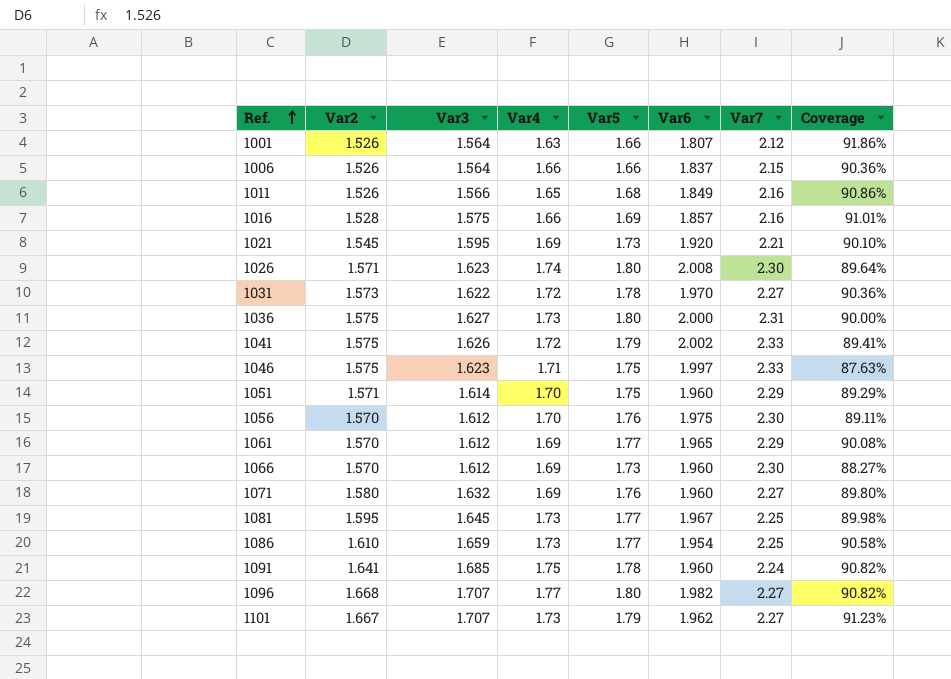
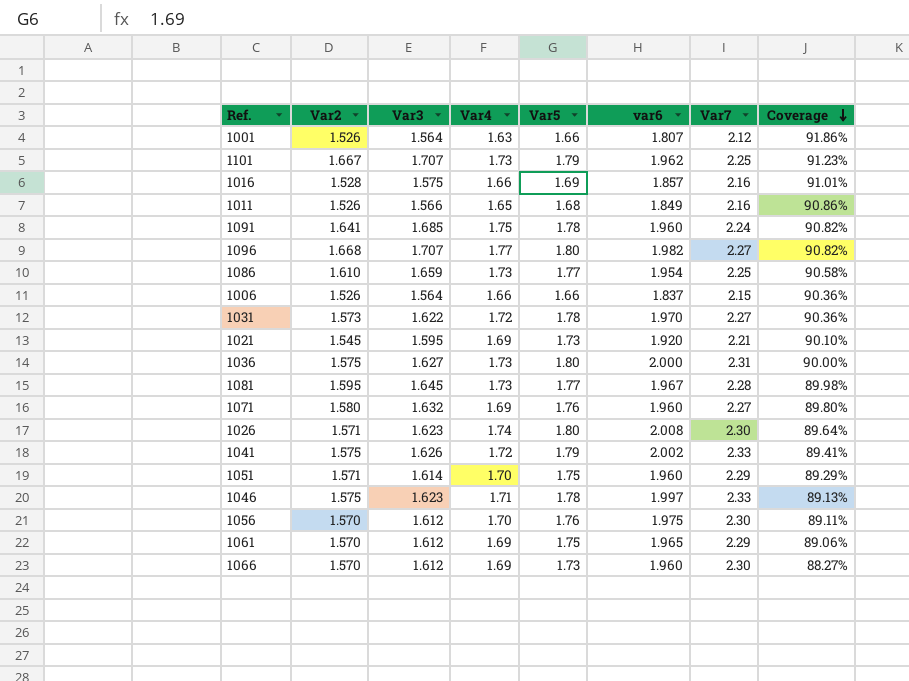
row order: Ref. ascending -> Coverage descending
column name: Var6 -> var6
1101 | Var7: 2.27 -> 2.25
1081 | Var7: 2.25 -> 2.28
1046 | Var5: 1.75 -> 1.78
1046 | Coverage: 87.63% -> 89.13%
1061 | Var5: 1.77 -> 1.75
1061 | Coverage: 90.08% -> 89.06%

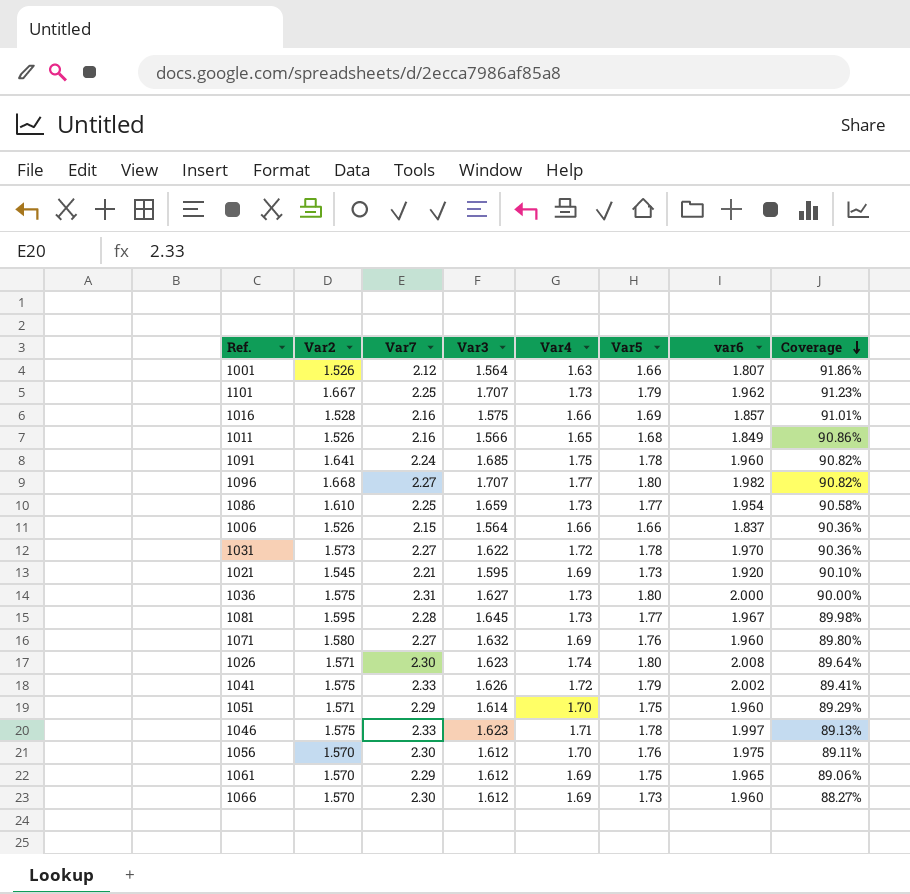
column Var7 | position: 7 -> 3

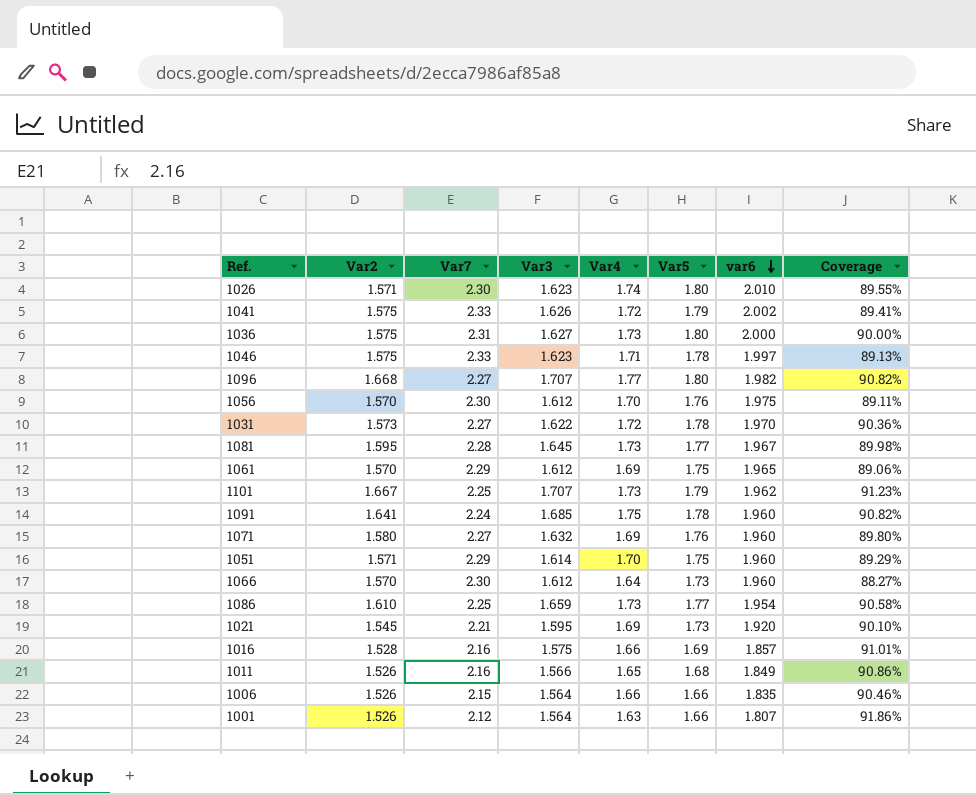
row order: Coverage descending -> var6 descending
1026 | var6: 2.008 -> 2.010
1026 | Coverage: 89.64% -> 89.55%
1066 | Var4: 1.69 -> 1.64
1006 | var6: 1.837 -> 1.835
1006 | Coverage: 90.36% -> 90.46%

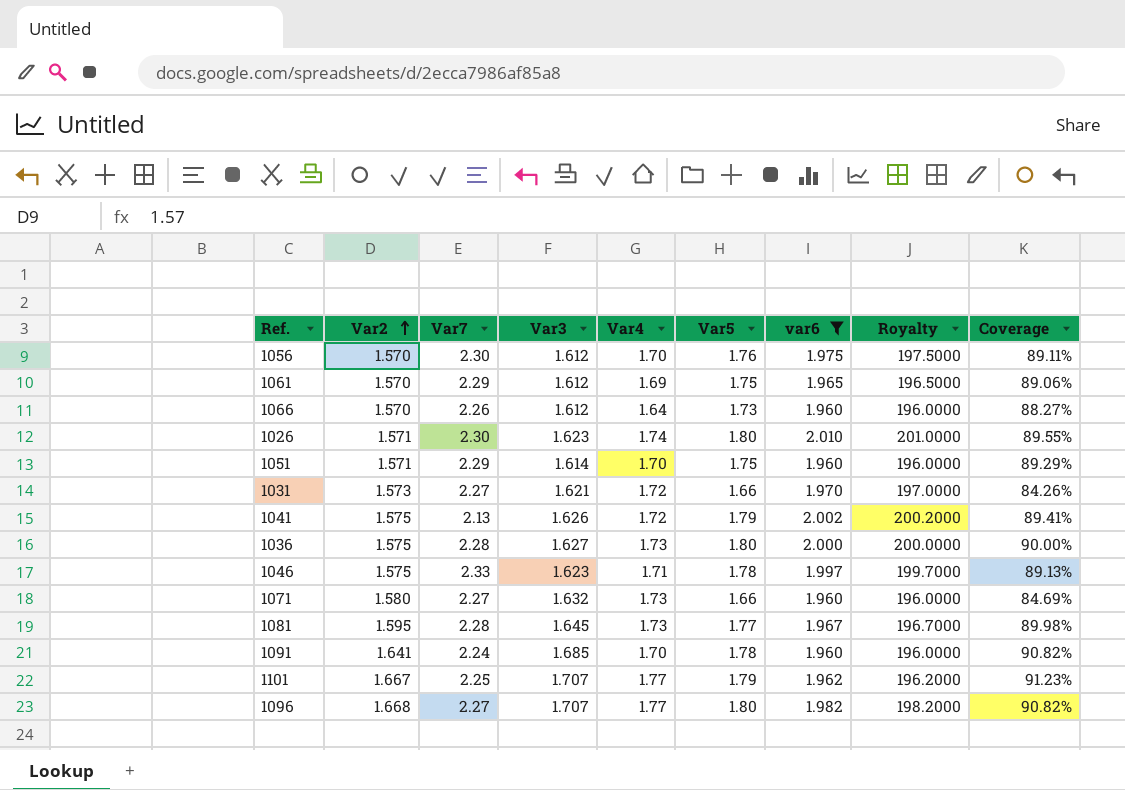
filter: none -> var6 >= 1.960
row order: var6 descending -> Var2 ascending
column Royalty | formula: none -> [var6] * 100
1066 | Var7: 2.30 -> 2.26
1031 | Var3: 1.622 -> 1.621
1031 | Var5: 1.78 -> 1.66
1031 | Coverage: 90.36% -> 84.26%
1041 | Var7: 2.33 -> 2.13
1036 | Var7: 2.31 -> 2.28
1071 | Var4: 1.69 -> 1.73
1071 | Var5: 1.76 -> 1.66
1071 | Coverage: 89.80% -> 84.69%
1091 | Var4: 1.75 -> 1.70
1101 | Var4: 1.73 -> 1.77

